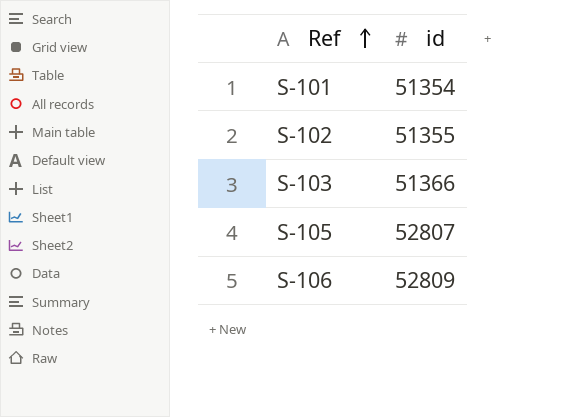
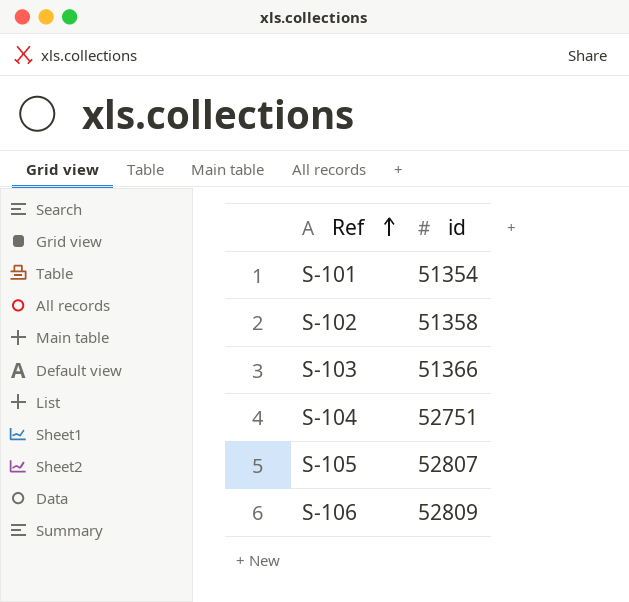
S-102 | id: 51355 -> 51358
row S-104: none -> 52751

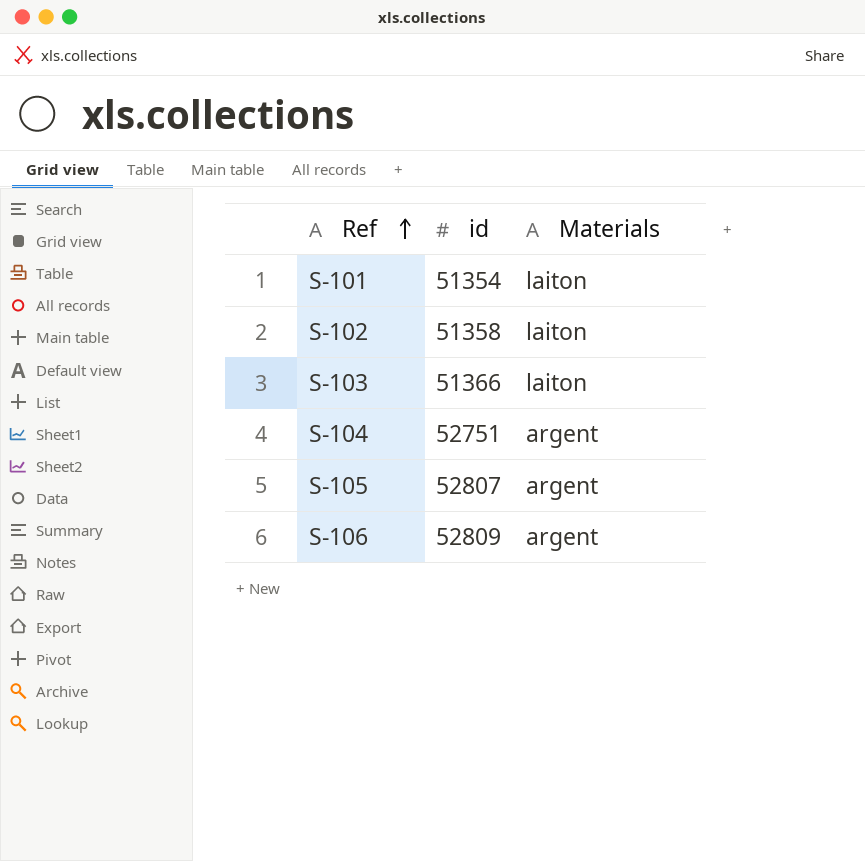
column Materials | position: none -> 3

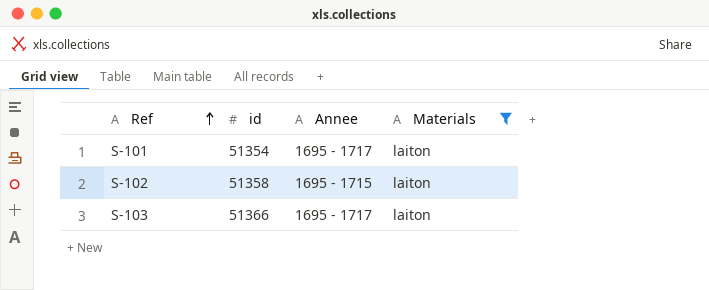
filter: none -> Materials = laiton
column Annee | position: none -> 3

